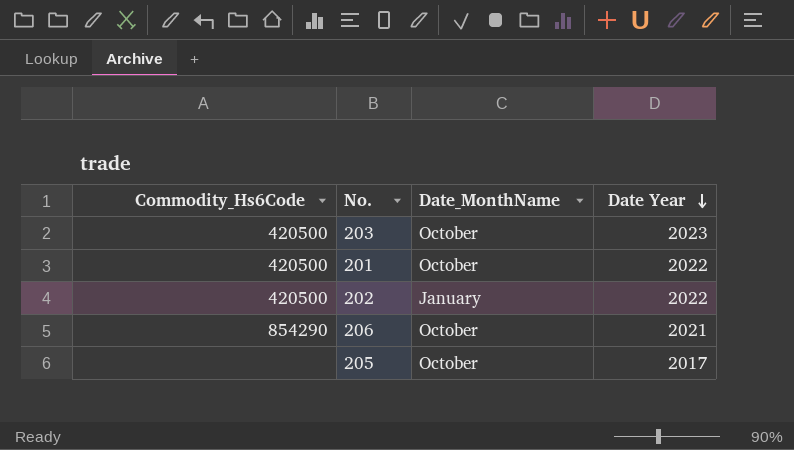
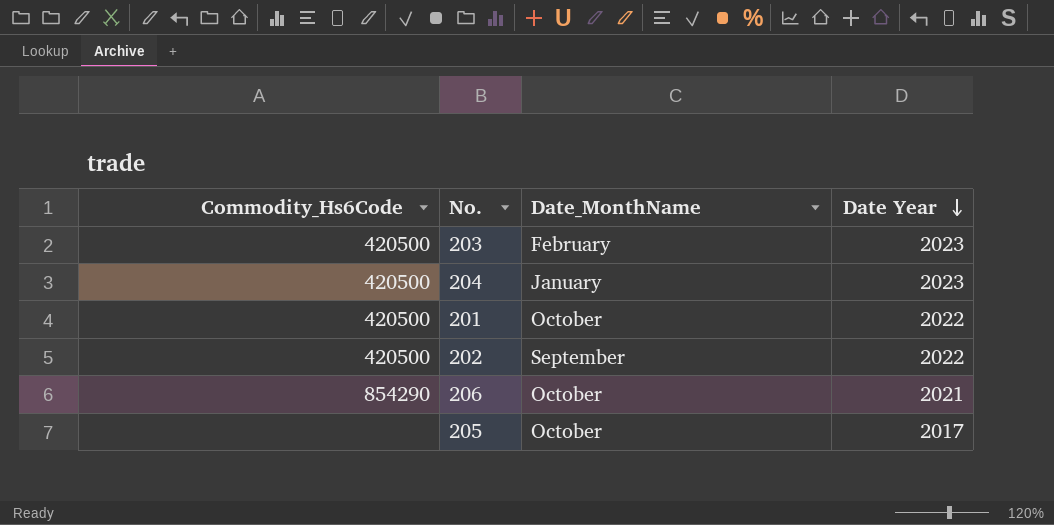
203 | Date_MonthName: October -> February
row 204: none -> 420500 | January | 2023
202 | Date_MonthName: January -> September

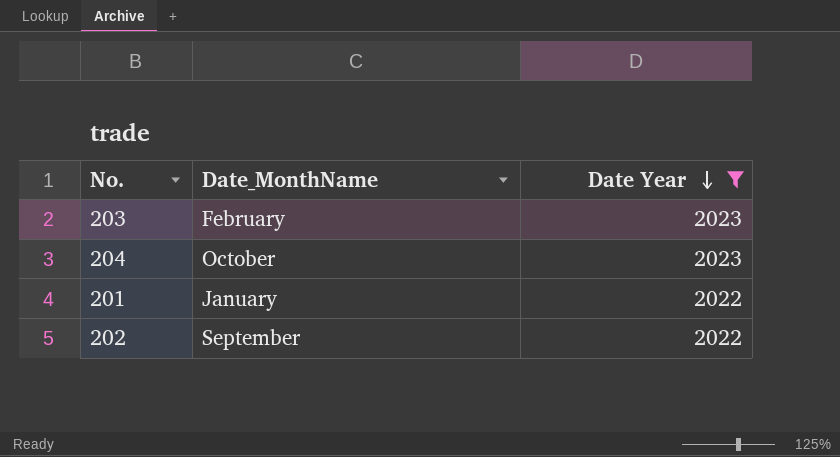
filter: none -> Date Year >= 2022
column Commodity_Hs6Code | position: 1 -> none
204 | Date_MonthName: January -> October
201 | Date_MonthName: October -> January

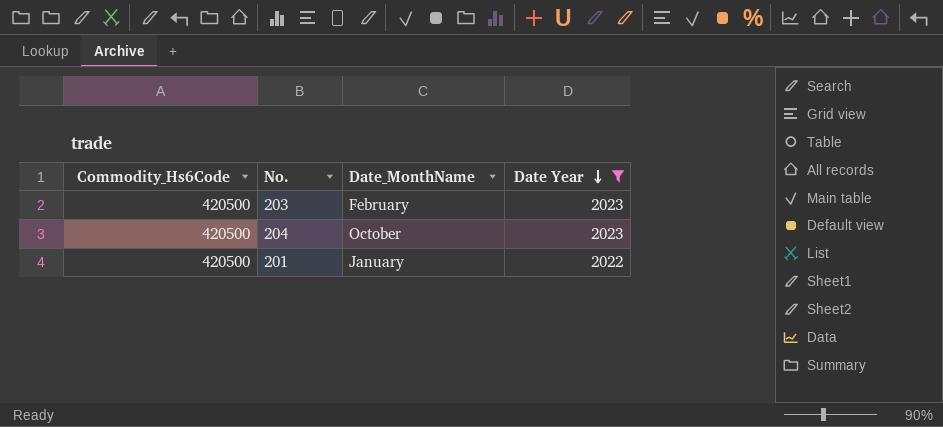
column Commodity_Hs6Code | position: none -> 1
row 202: September | 2022 -> none

